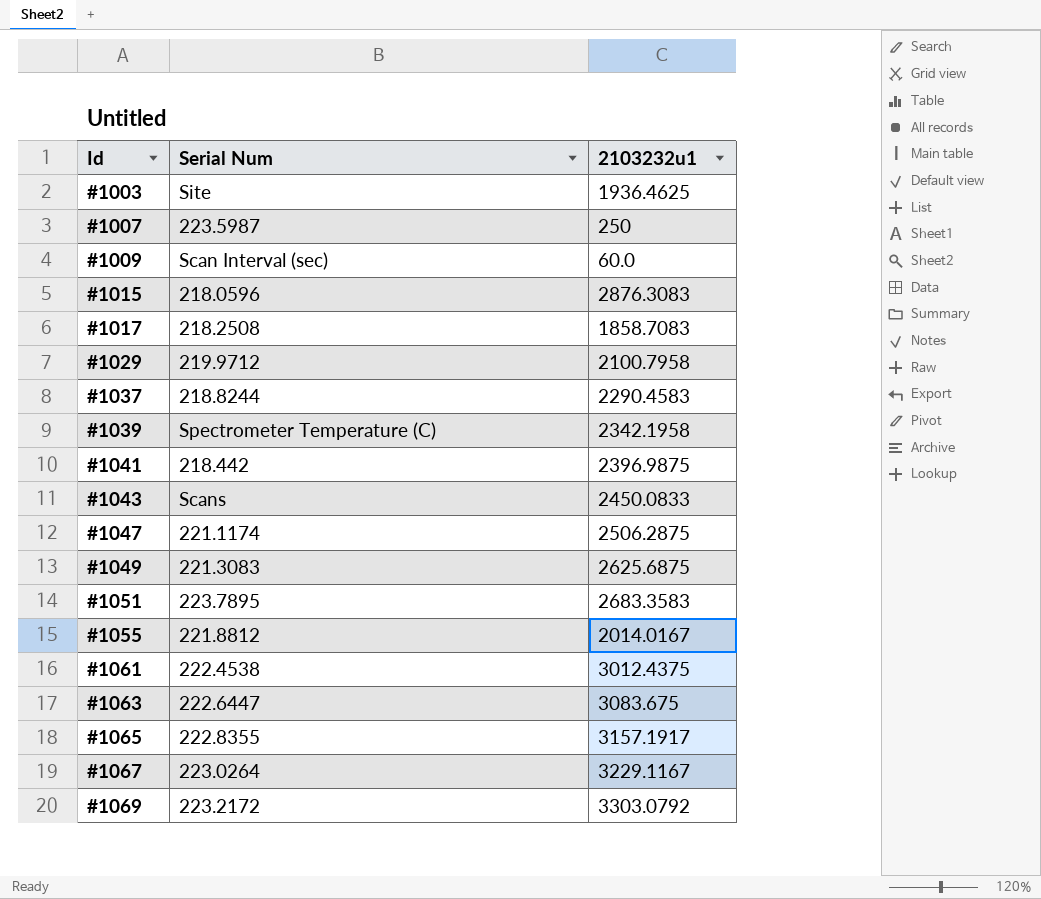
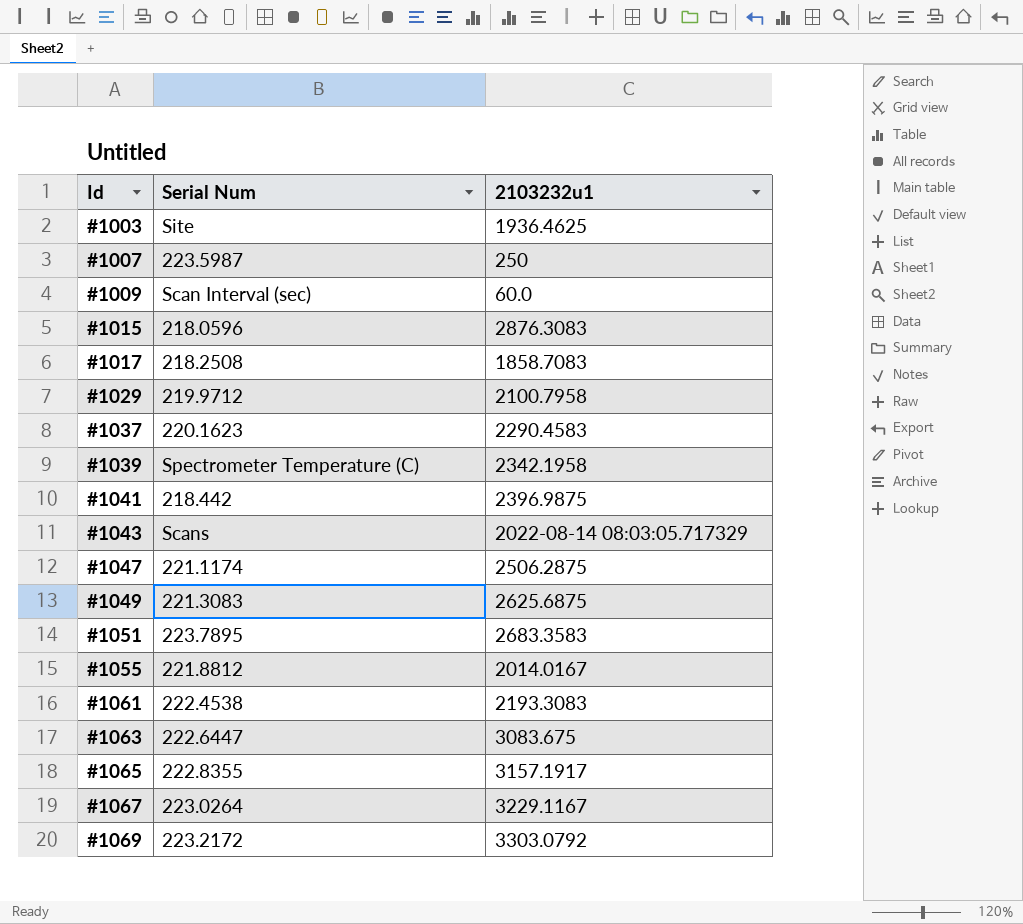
#1037 | Serial Num: 218.8244 -> 220.1623
#1043 | 2103232u1: 2450.0833 -> 2022-08-14 08:03:05.717329
#1061 | 2103232u1: 3012.4375 -> 2193.3083

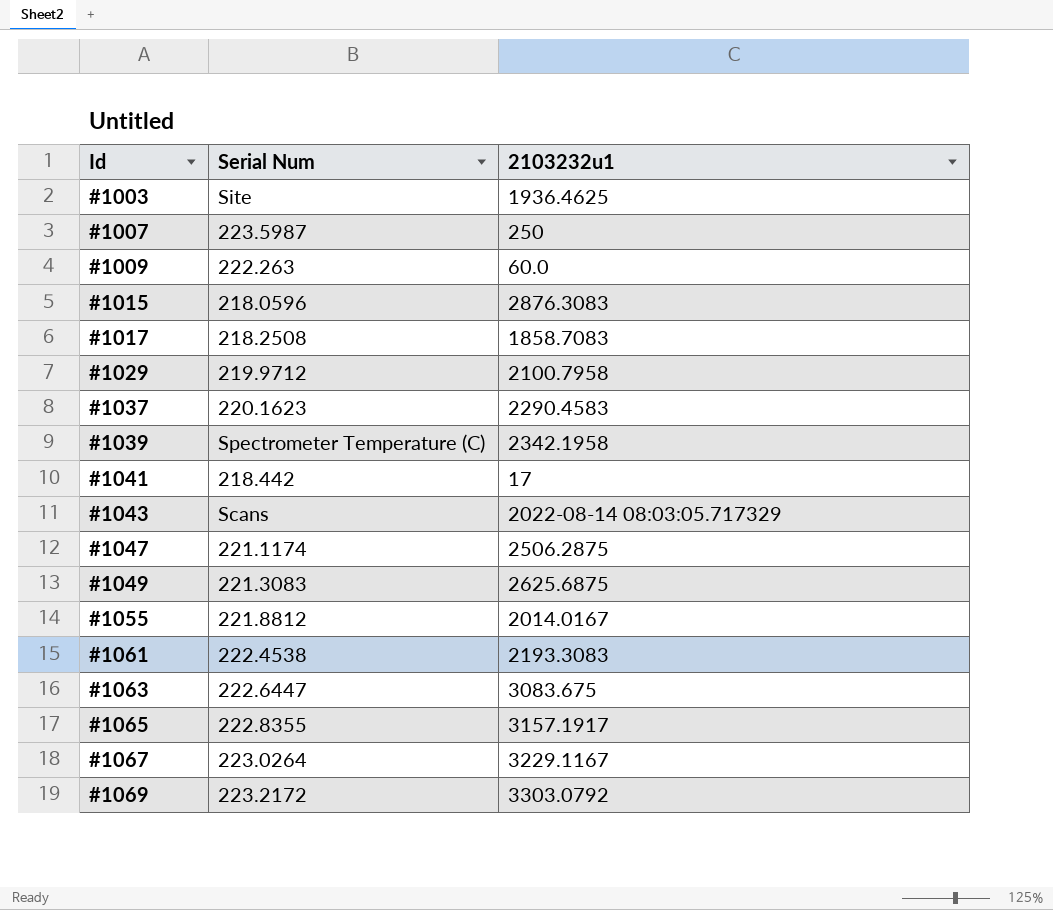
row #1051: 223.7895 | 2683.3583 -> none
#1009 | Serial Num: Scan Interval (sec) -> 222.263
#1041 | 2103232u1: 2396.9875 -> 17

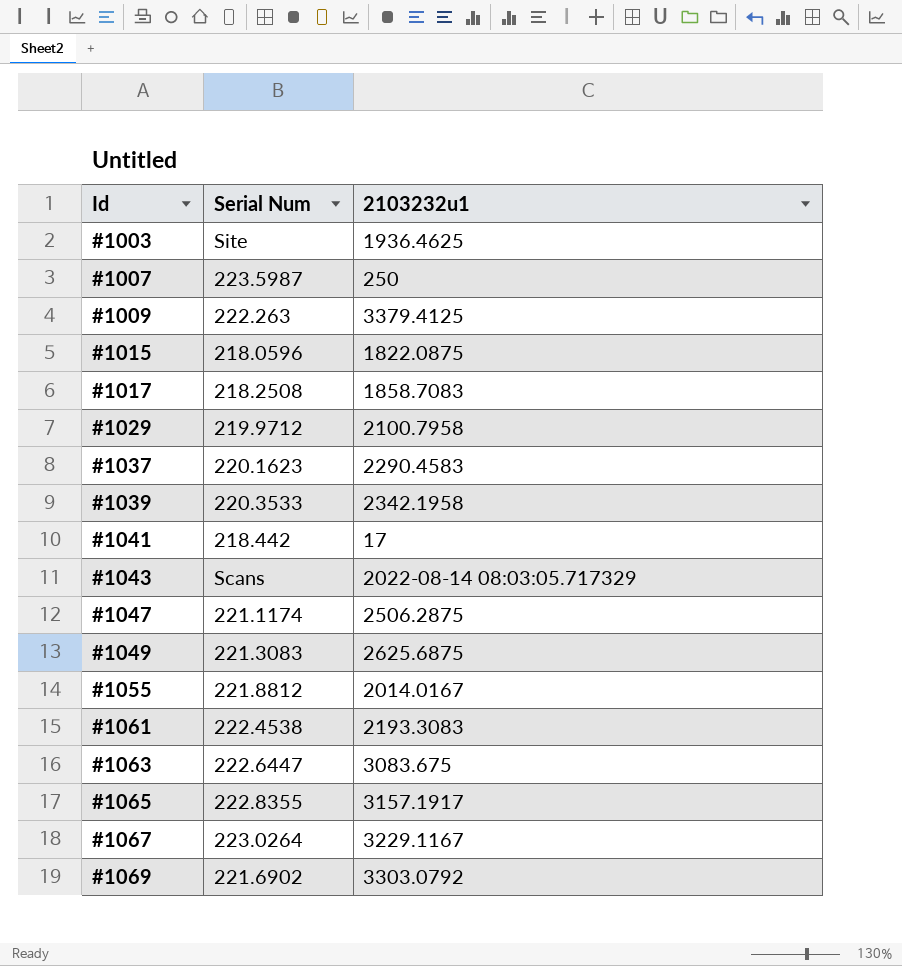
#1009 | 2103232u1: 60.0 -> 3379.4125
#1015 | 2103232u1: 2876.3083 -> 1822.0875
#1039 | Serial Num: Spectrometer Temperature (C) -> 220.3533
#1069 | Serial Num: 223.2172 -> 221.6902

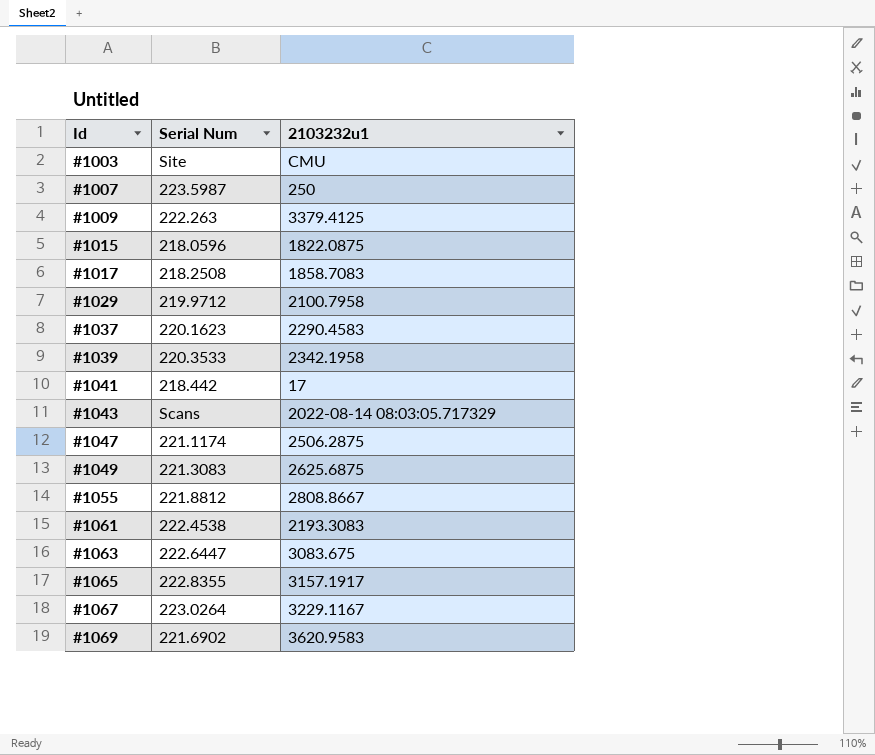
#1003 | 2103232u1: 1936.4625 -> CMU
#1055 | 2103232u1: 2014.0167 -> 2808.8667
#1069 | 2103232u1: 3303.0792 -> 3620.9583

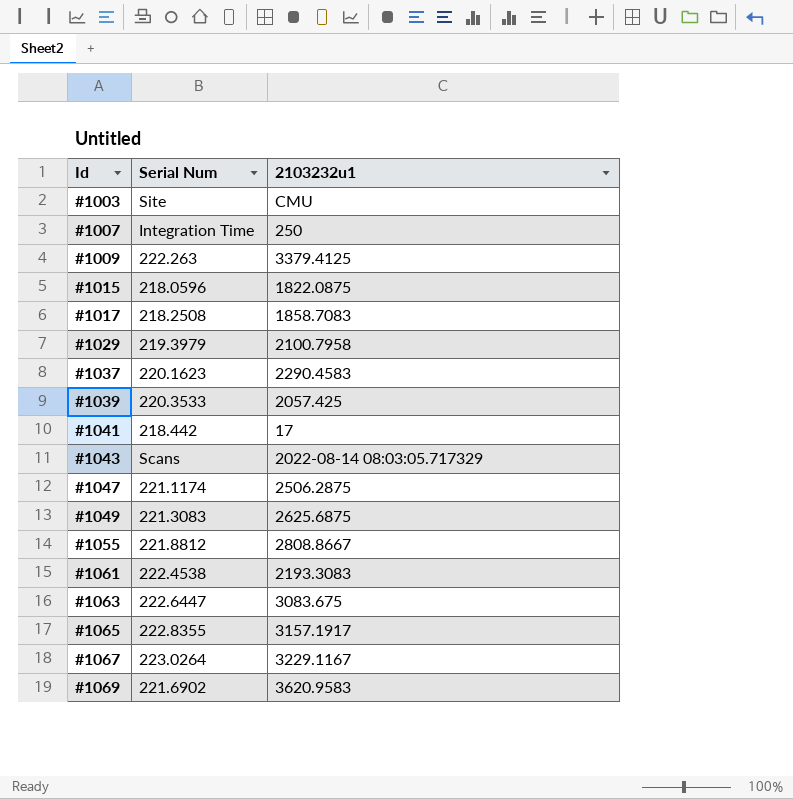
#1007 | Serial Num: 223.5987 -> Integration Time
#1029 | Serial Num: 219.9712 -> 219.3979
#1039 | 2103232u1: 2342.1958 -> 2057.425

